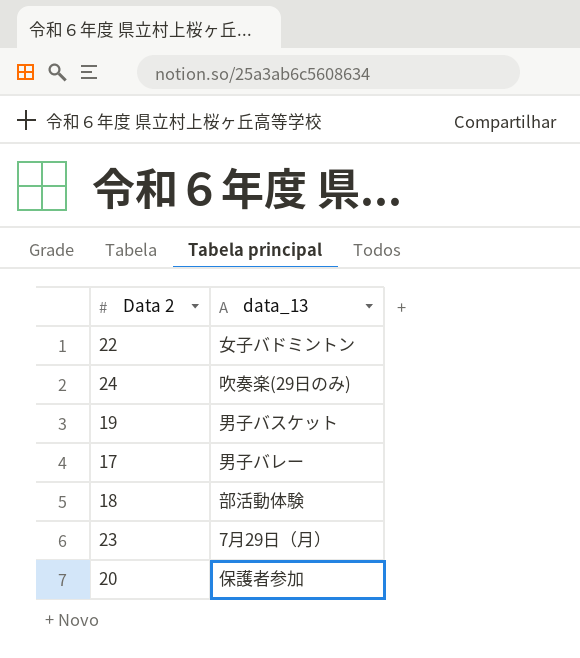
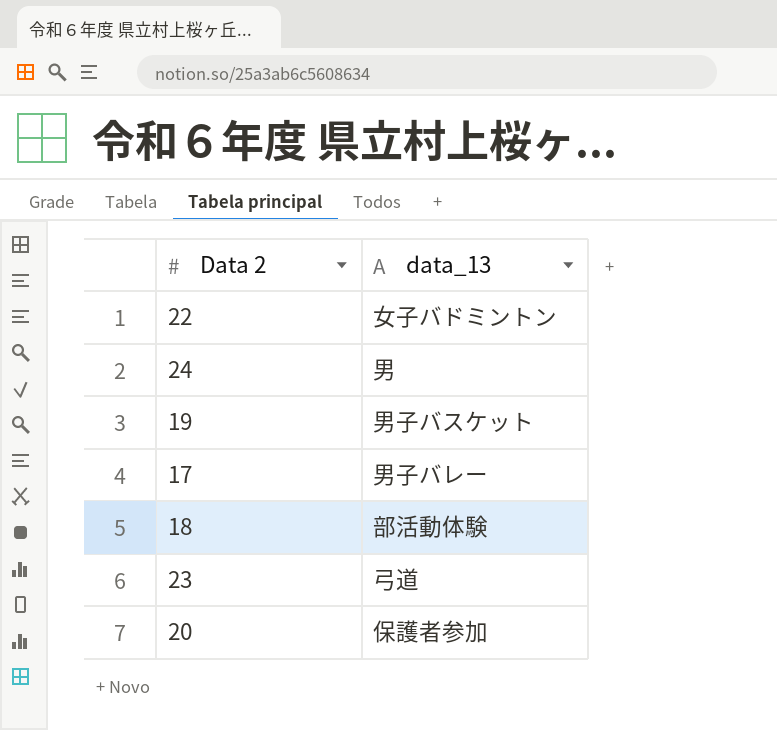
24 | data_13: 吹奏楽(29日のみ) -> 男
23 | data_13: 7月29日（月） -> 弓道

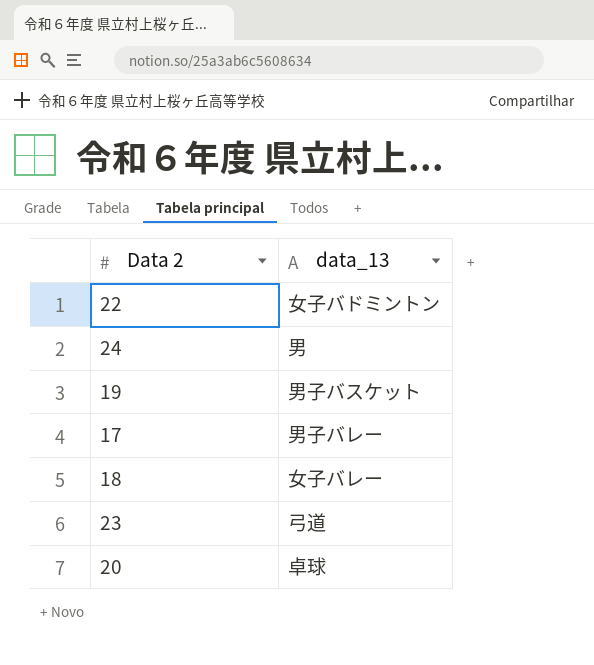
18 | data_13: 部活動体験 -> 女子バレー
20 | data_13: 保護者参加 -> 卓球

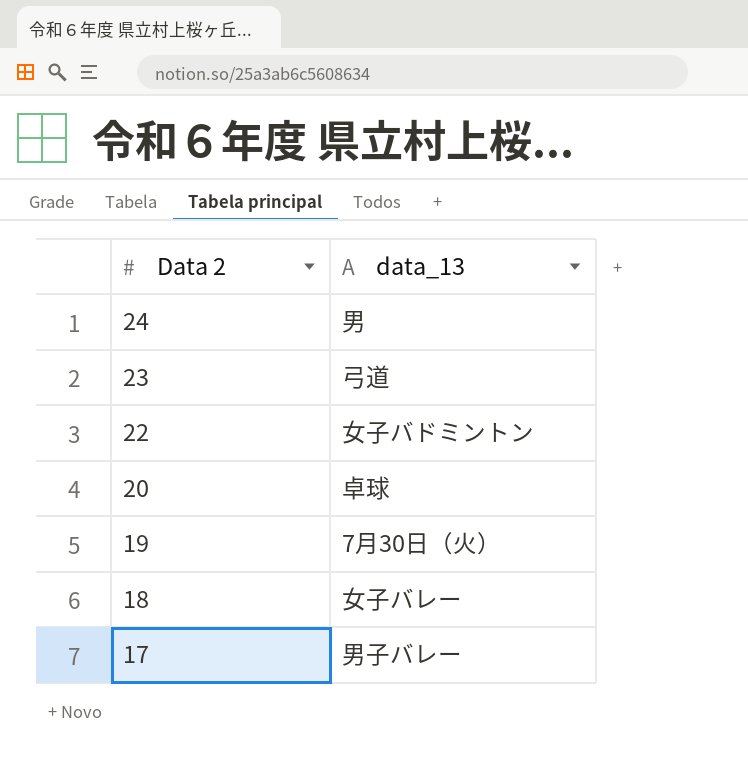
row order: none -> Data 2 descending
19 | data_13: 男子バスケット -> 7月30日（火）

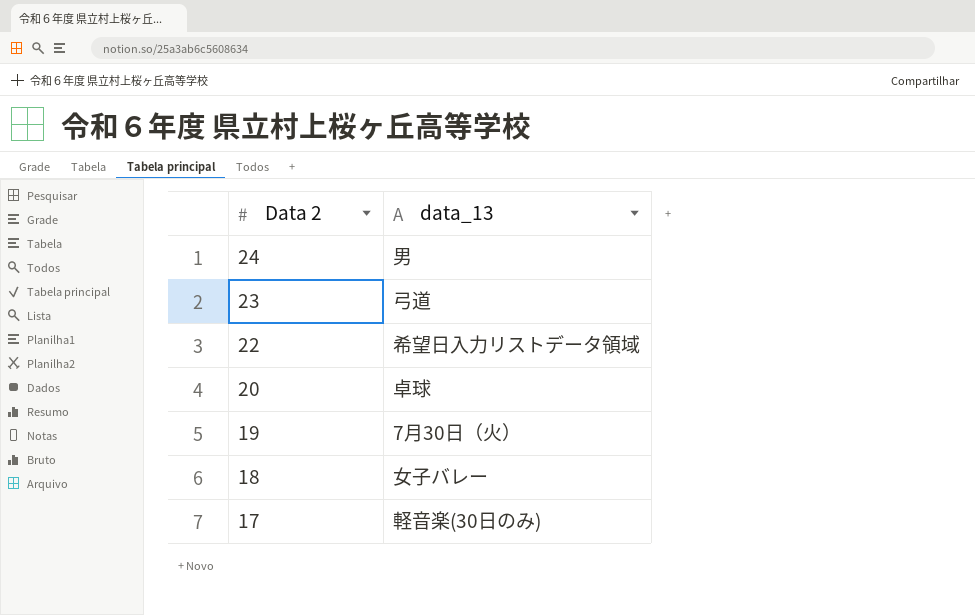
22 | data_13: 女子バドミントン -> 希望日入力リストデータ領域
17 | data_13: 男子バレー -> 軽音楽(30日のみ)

